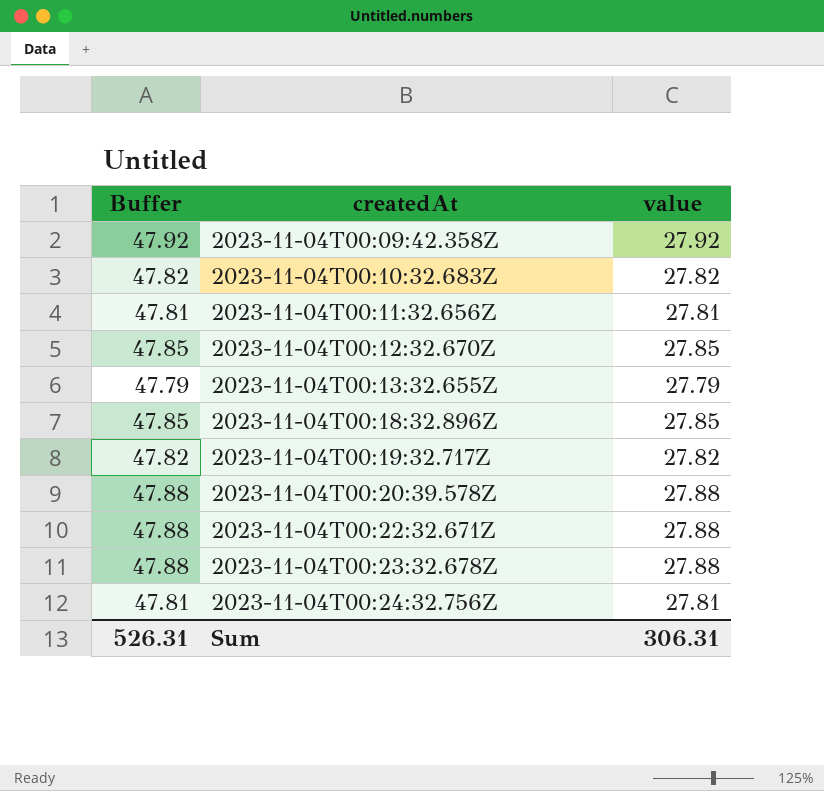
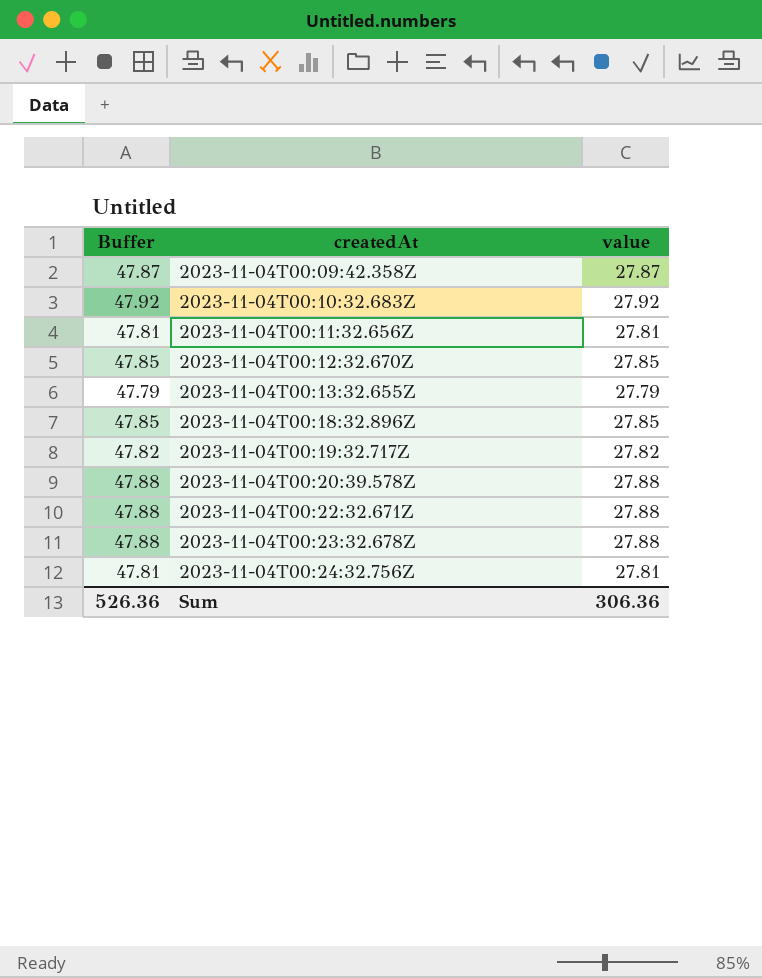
2023-11-04T00:09:42.358Z | Buffer: 47.92 -> 47.87
2023-11-04T00:09:42.358Z | value: 27.92 -> 27.87
2023-11-04T00:10:32.683Z | Buffer: 47.82 -> 47.92
2023-11-04T00:10:32.683Z | value: 27.82 -> 27.92
Sum | Buffer: 526.31 -> 526.36
Sum | value: 306.31 -> 306.36

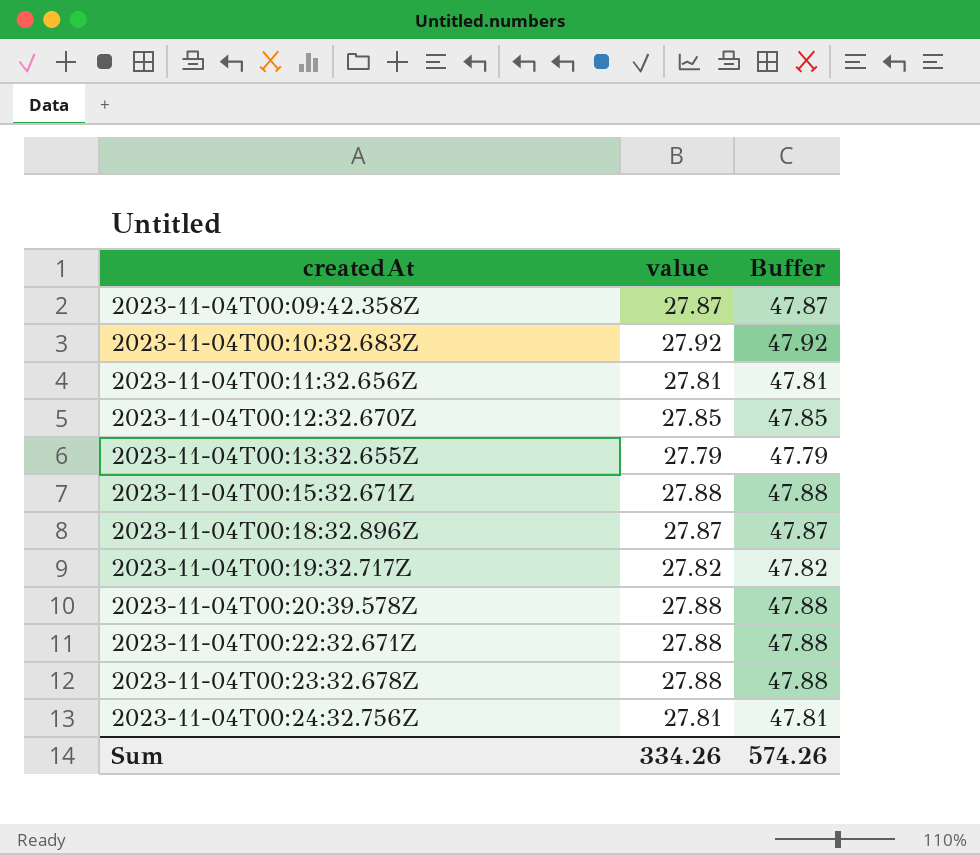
column Buffer | position: 1 -> 3
row 2023-11-04T00:15:32.671Z: none -> 27.88 | 47.88
2023-11-04T00:18:32.896Z | value: 27.85 -> 27.87
2023-11-04T00:18:32.896Z | Buffer: 47.85 -> 47.87
Sum | value: 306.36 -> 334.26
Sum | Buffer: 526.36 -> 574.26

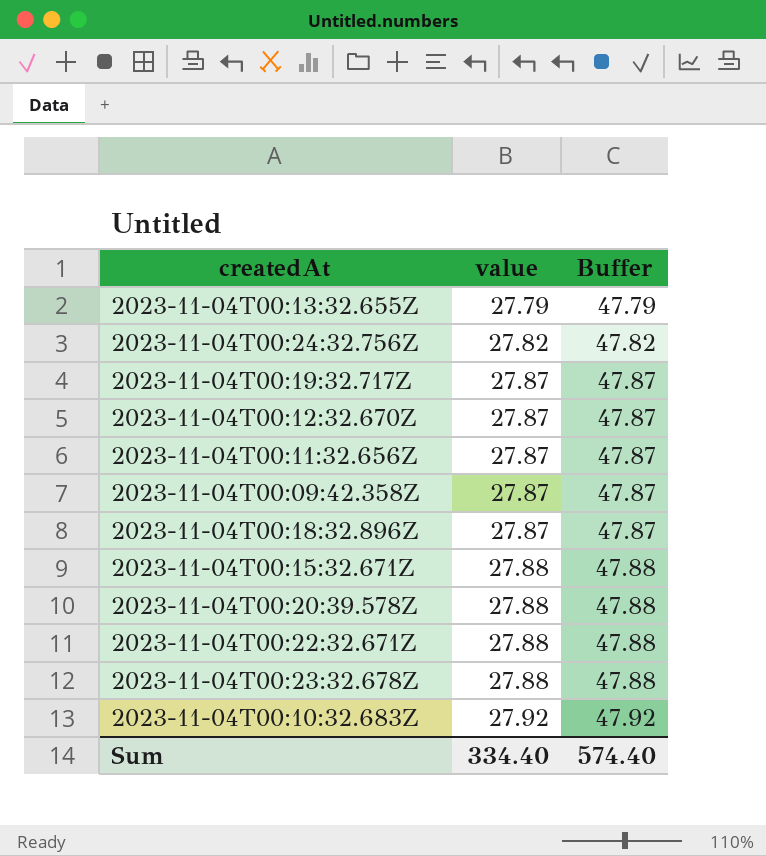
row order: createdAt ascending -> value ascending
2023-11-04T00:24:32.756Z | value: 27.81 -> 27.82
2023-11-04T00:24:32.756Z | Buffer: 47.81 -> 47.82
2023-11-04T00:19:32.717Z | value: 27.82 -> 27.87
2023-11-04T00:19:32.717Z | Buffer: 47.82 -> 47.87
2023-11-04T00:12:32.670Z | value: 27.85 -> 27.87
2023-11-04T00:12:32.670Z | Buffer: 47.85 -> 47.87
2023-11-04T00:11:32.656Z | value: 27.81 -> 27.87
2023-11-04T00:11:32.656Z | Buffer: 47.81 -> 47.87
Sum | value: 334.26 -> 334.40
Sum | Buffer: 574.26 -> 574.40

